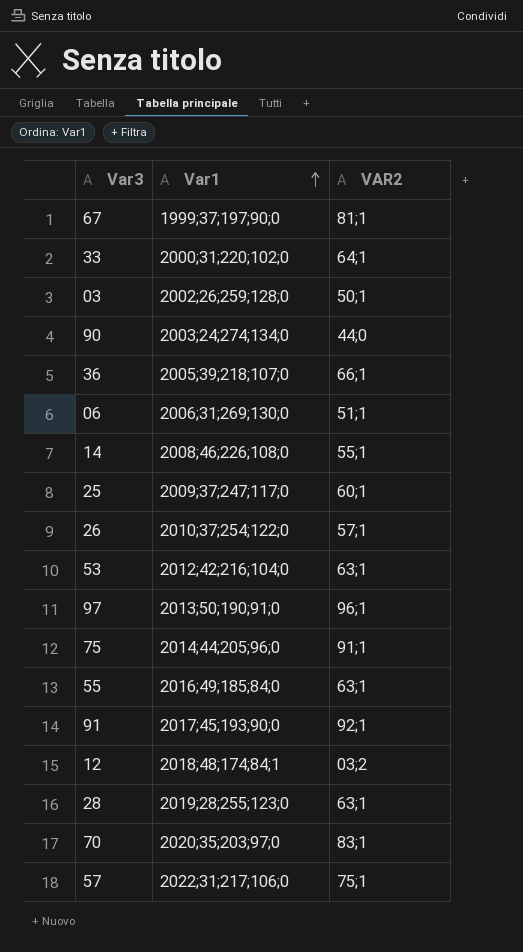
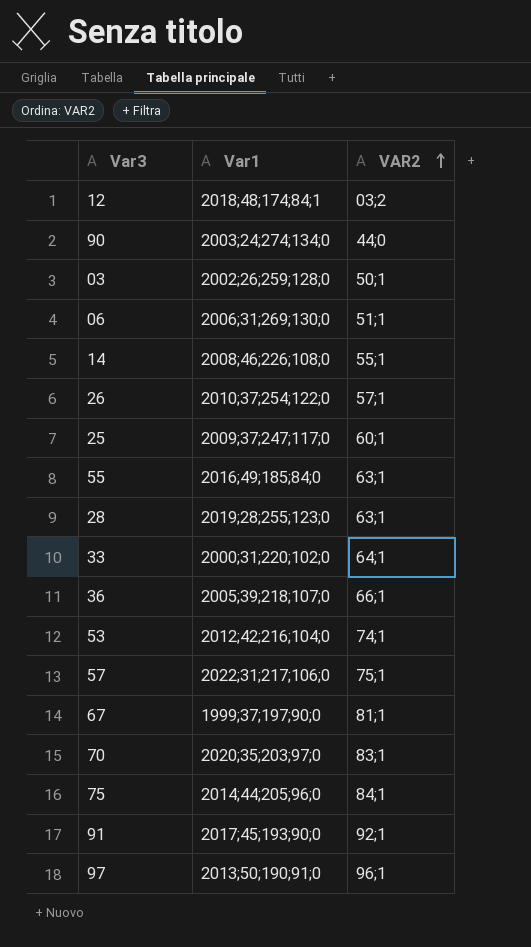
row order: Var1 ascending -> VAR2 ascending
53 | VAR2: 63;1 -> 74;1
75 | VAR2: 91;1 -> 84;1

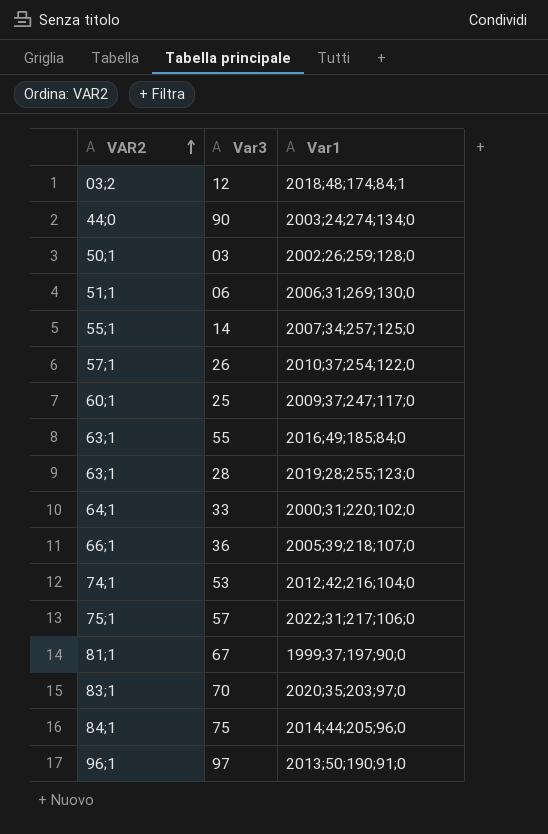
column VAR2 | position: 3 -> 1
row 91: 2017;45;193;90;0 | 92;1 -> none
14 | Var1: 2008;46;226;108;0 -> 2007;34;257;125;0

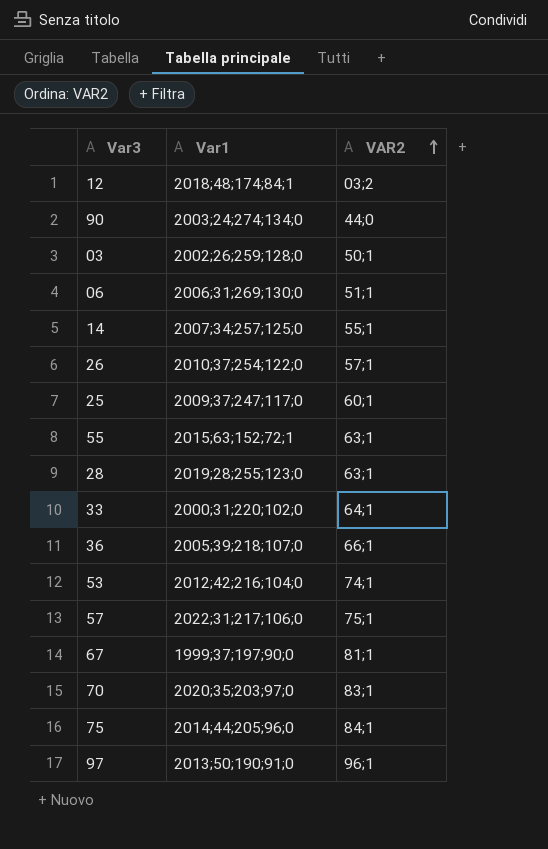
column VAR2 | position: 1 -> 3
55 | Var1: 2016;49;185;84;0 -> 2015;63;152;72;1

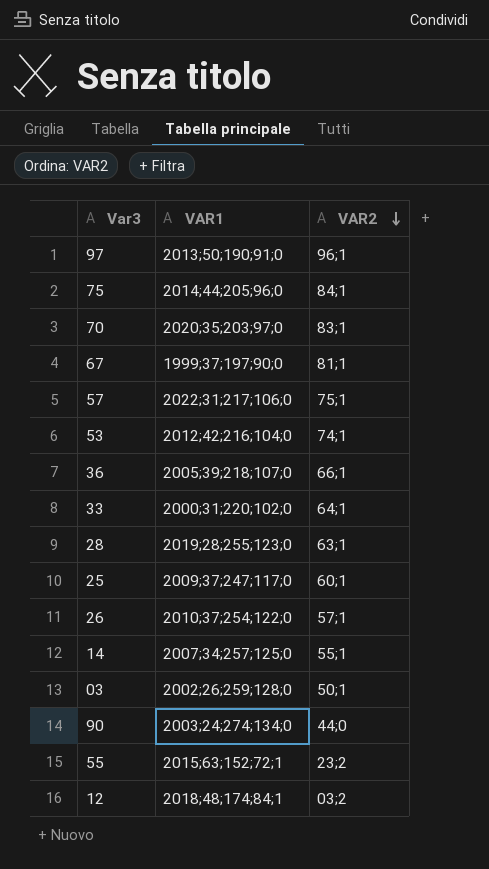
row order: VAR2 ascending -> VAR2 descending
column name: Var1 -> VAR1
row 06: 2006;31;269;130;0 | 51;1 -> none
55 | VAR2: 63;1 -> 23;2

